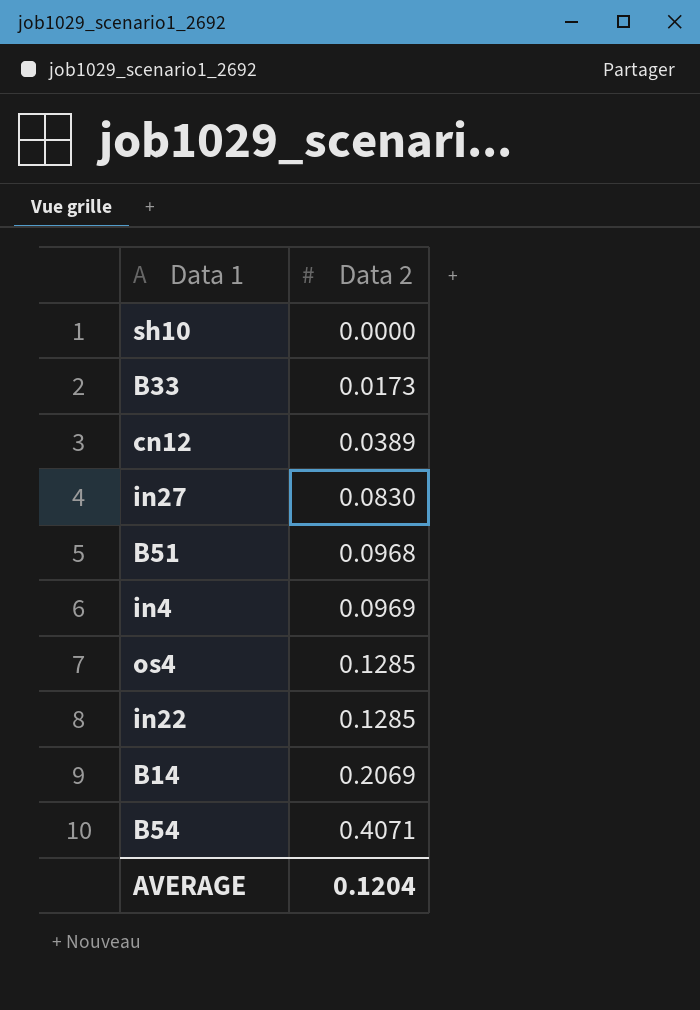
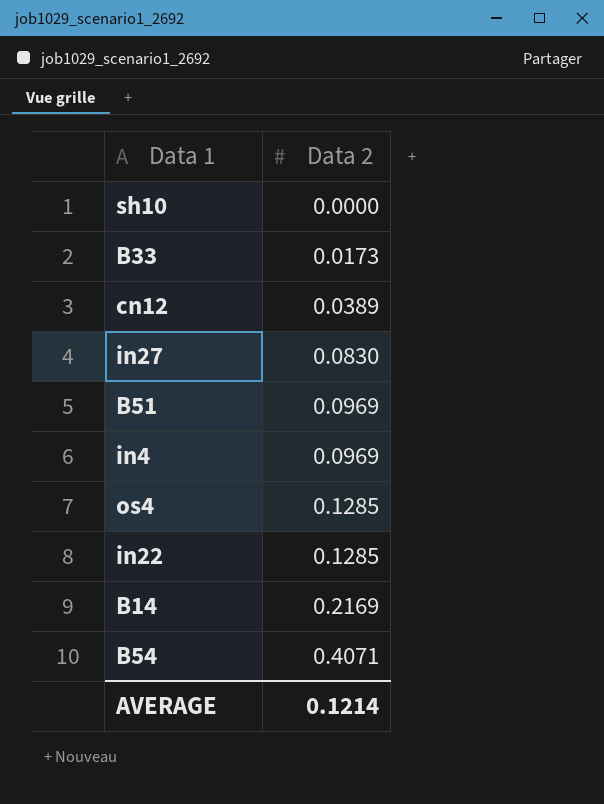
B51 | Data 2: 0.0968 -> 0.0969
B14 | Data 2: 0.2069 -> 0.2169
AVERAGE | Data 2: 0.1204 -> 0.1214

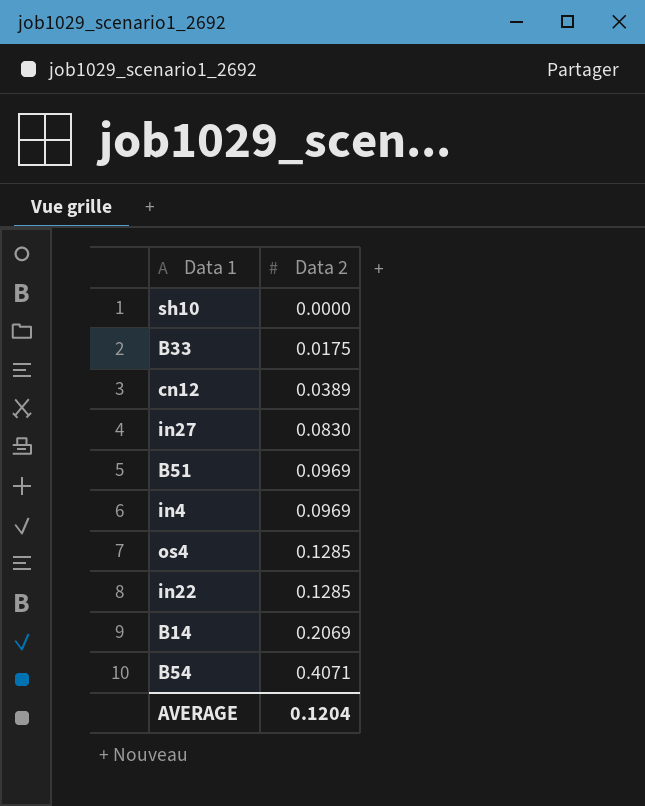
B33 | Data 2: 0.0173 -> 0.0175
B14 | Data 2: 0.2169 -> 0.2069
AVERAGE | Data 2: 0.1214 -> 0.1204

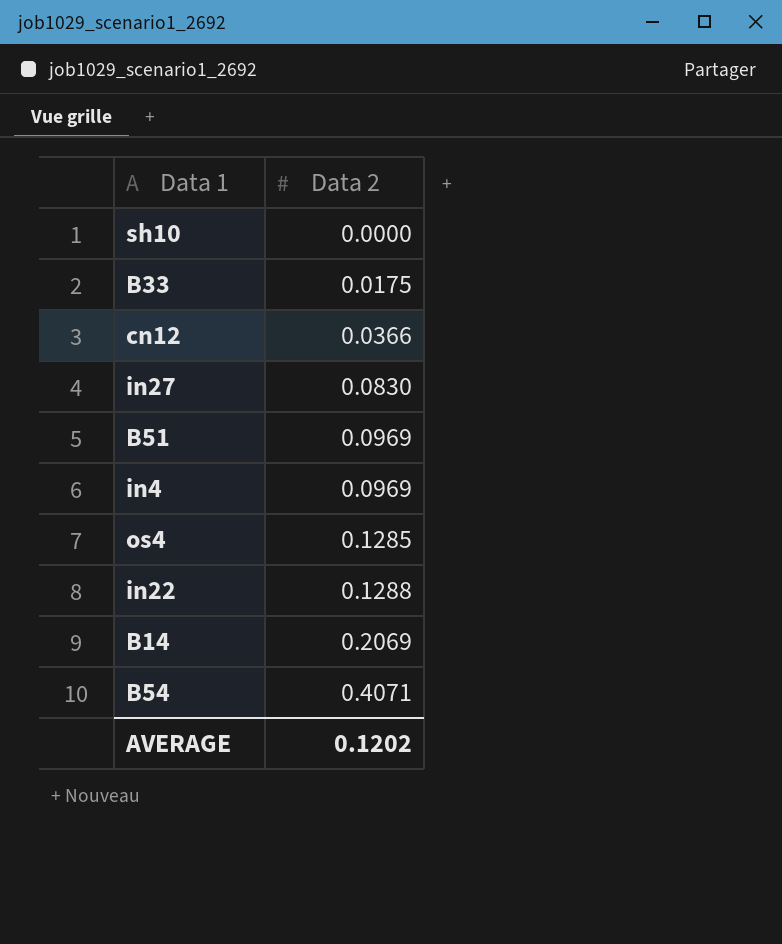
cn12 | Data 2: 0.0389 -> 0.0366
in22 | Data 2: 0.1285 -> 0.1288
AVERAGE | Data 2: 0.1204 -> 0.1202

